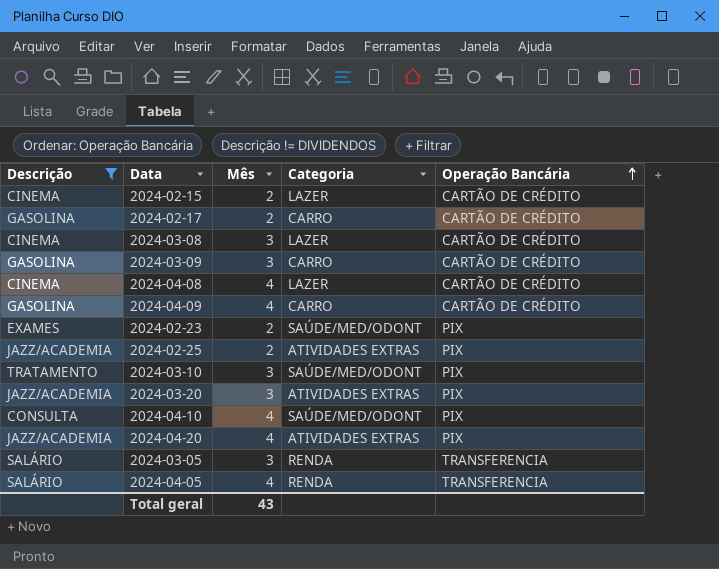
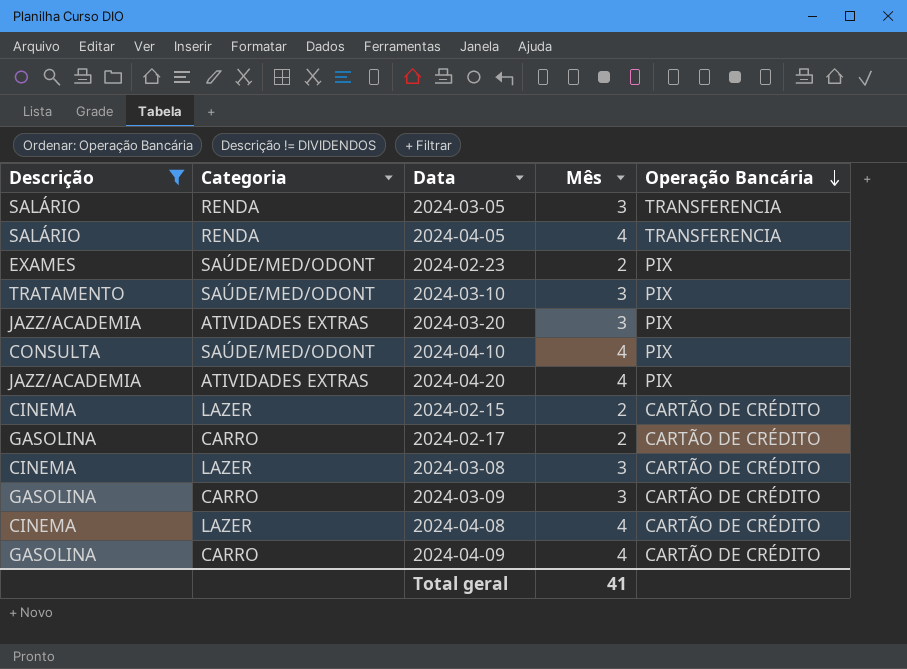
row order: Operação Bancária ascending -> Operação Bancária descending
column Categoria | position: 4 -> 2
row 2024-02-25: JAZZ/ACADEMIA | 2 | ATIVIDADES EXTRAS | PIX -> none
Total geral | Mês: 43 -> 41

